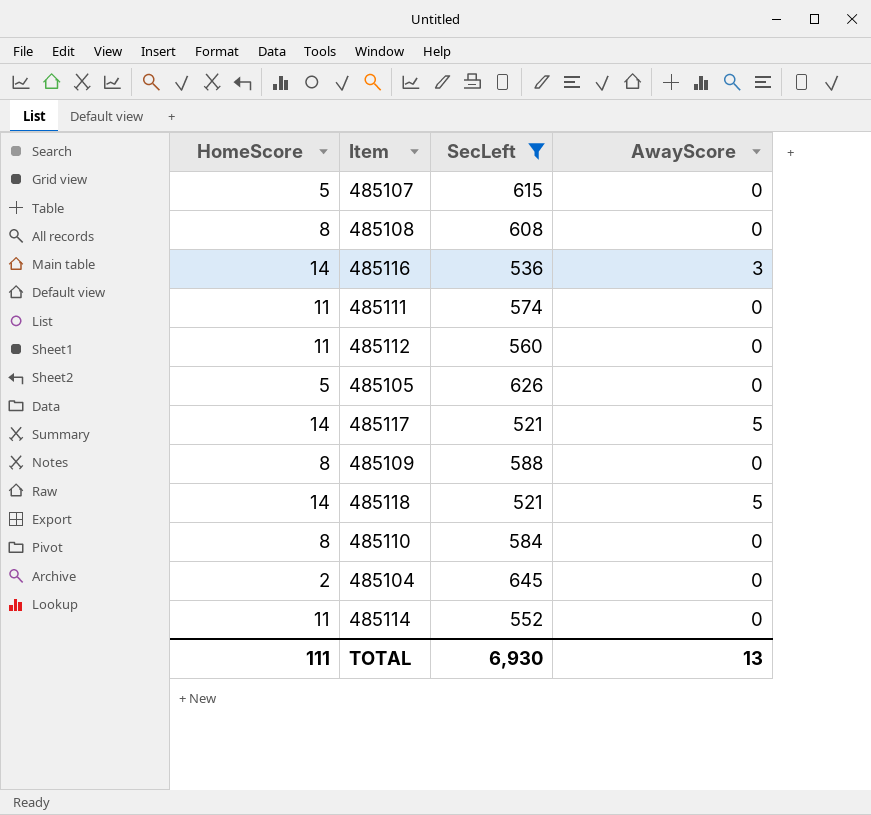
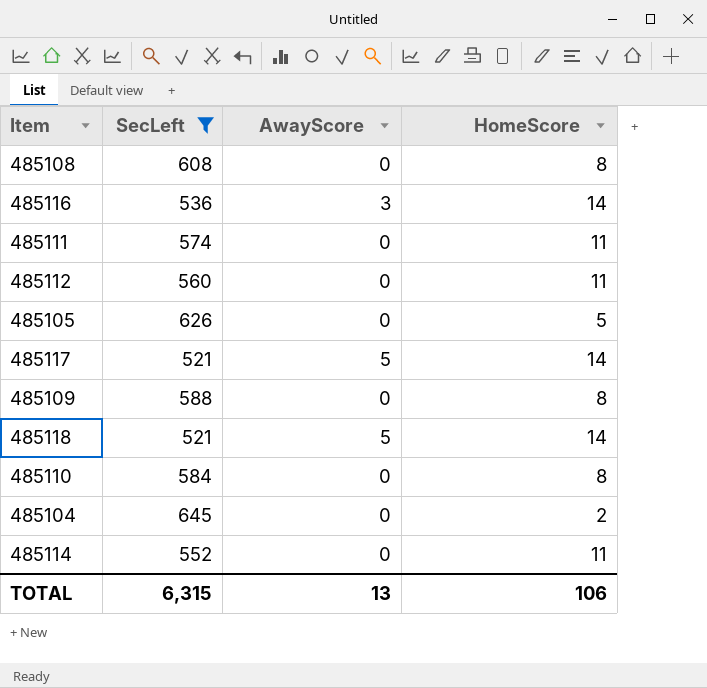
column HomeScore | position: 1 -> 4
row 485107: 5 | 615 | 0 -> none
TOTAL | SecLeft: 6,930 -> 6,315
TOTAL | HomeScore: 111 -> 106

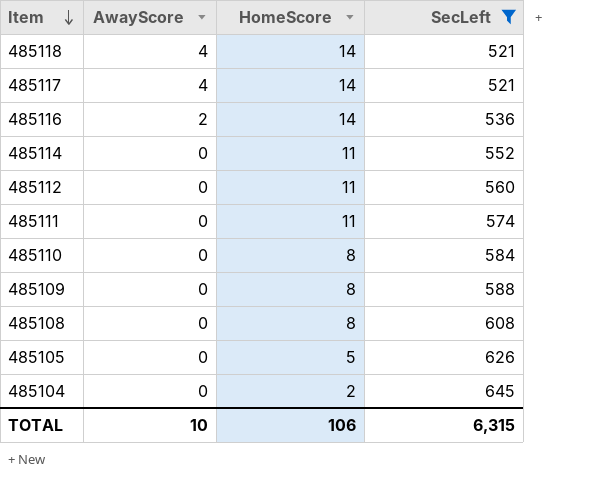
row order: none -> Item descending
column SecLeft | position: 2 -> 4
485118 | AwayScore: 5 -> 4
485117 | AwayScore: 5 -> 4
485116 | AwayScore: 3 -> 2
TOTAL | AwayScore: 13 -> 10

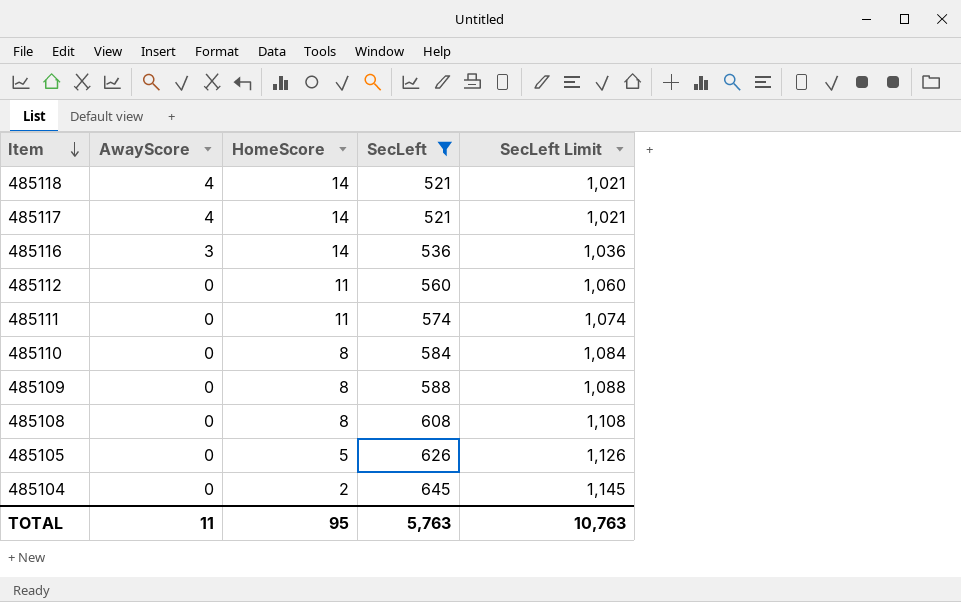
column SecLeft Limit | formula: none -> [SecLeft] + 500
row 485114: 0 | 11 | 552 -> none
485116 | AwayScore: 2 -> 3
TOTAL | AwayScore: 10 -> 11
TOTAL | HomeScore: 106 -> 95
TOTAL | SecLeft: 6,315 -> 5,763

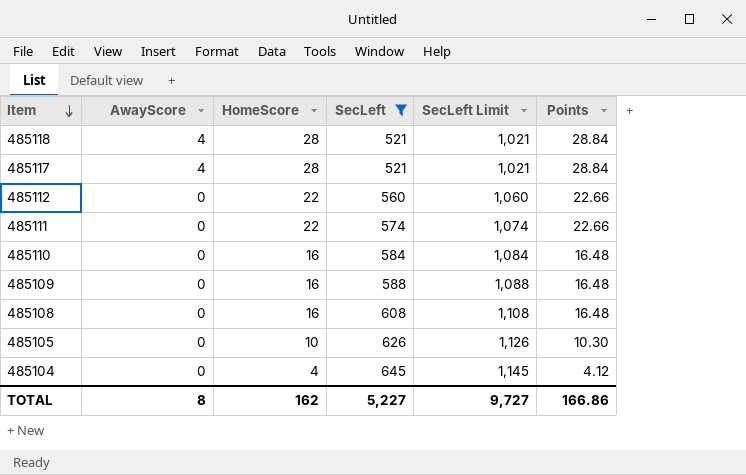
column Points | formula: none -> [HomeScore] * 1.03
row 485116: 3 | 14 | 536 | 1,036 -> none
485118 | HomeScore: 14 -> 28
485117 | HomeScore: 14 -> 28
485112 | HomeScore: 11 -> 22
485111 | HomeScore: 11 -> 22
485110 | HomeScore: 8 -> 16
485109 | HomeScore: 8 -> 16
485108 | HomeScore: 8 -> 16
485105 | HomeScore: 5 -> 10
485104 | HomeScore: 2 -> 4
TOTAL | AwayScore: 11 -> 8
TOTAL | HomeScore: 95 -> 162
TOTAL | SecLeft: 5,763 -> 5,227
TOTAL | SecLeft Limit: 10,763 -> 9,727

